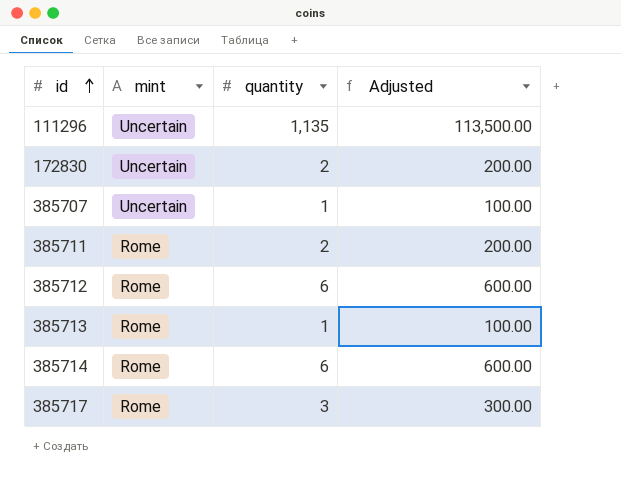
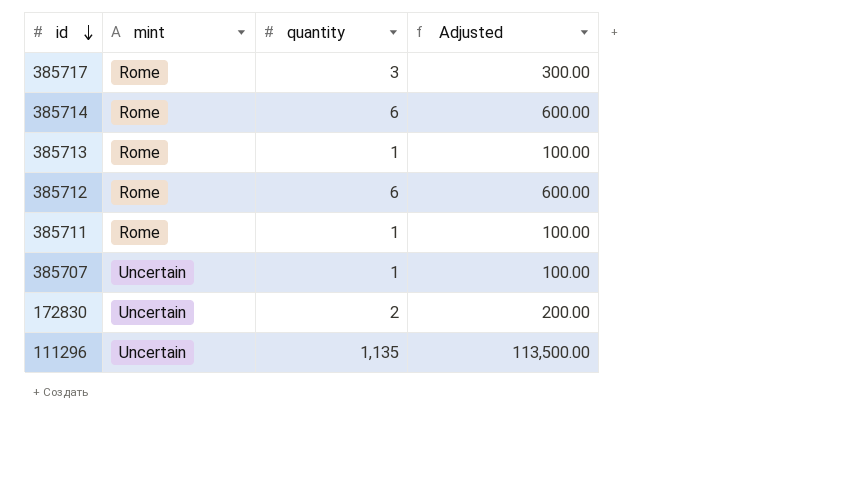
row order: id ascending -> id descending
385711 | quantity: 2 -> 1
385711 | Adjusted: 200.00 -> 100.00

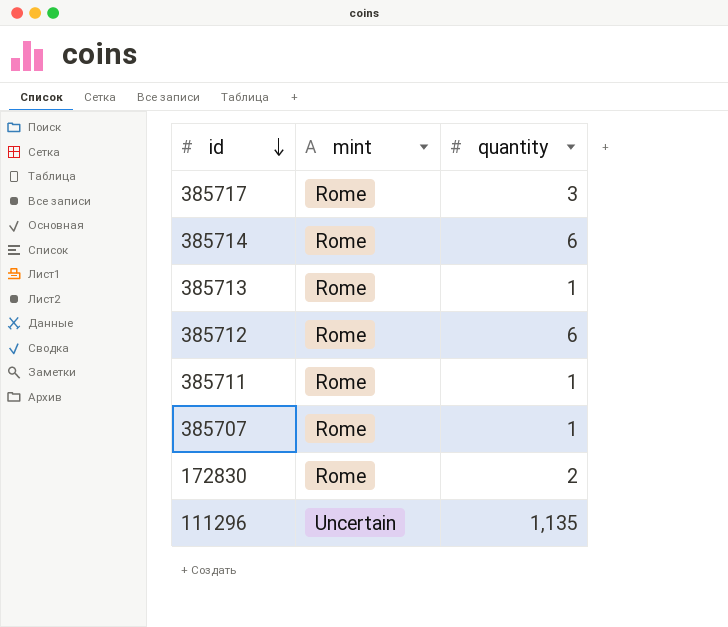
column Adjusted | formula: [quantity] * 100 -> none
385707 | mint: Uncertain -> Rome
172830 | mint: Uncertain -> Rome

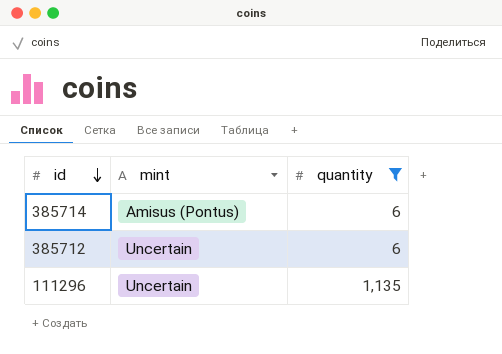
filter: none -> quantity >= 6
385714 | mint: Rome -> Amisus (Pontus)
385712 | mint: Rome -> Uncertain

